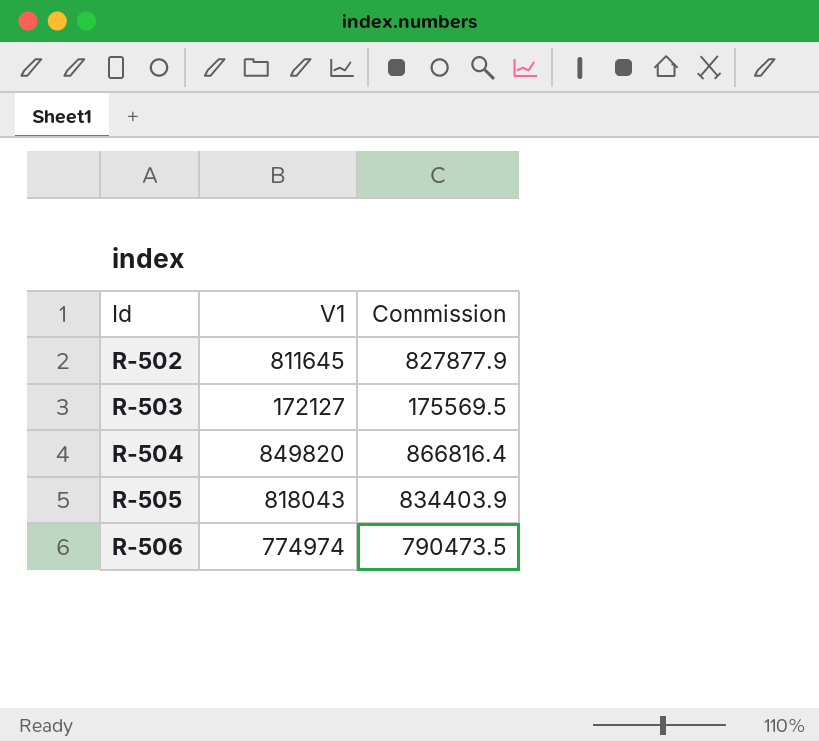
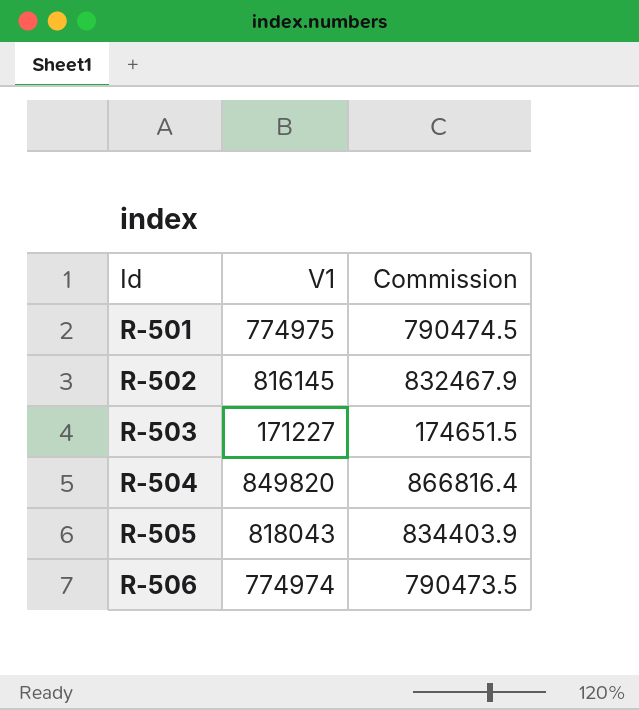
row R-501: none -> 774975 | 790474.5
R-502 | V1: 811645 -> 816145
R-502 | Commission: 827877.9 -> 832467.9
R-503 | V1: 172127 -> 171227
R-503 | Commission: 175569.5 -> 174651.5

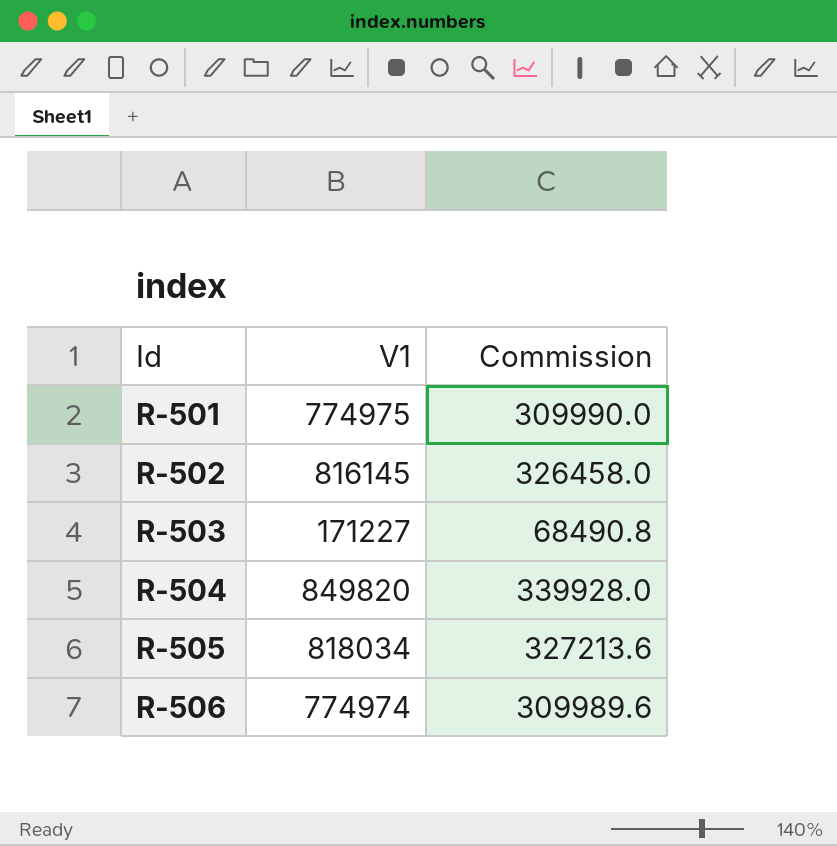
column Commission | formula: [V1] * 1.02 -> [V1] * 0.4
R-505 | V1: 818043 -> 818034

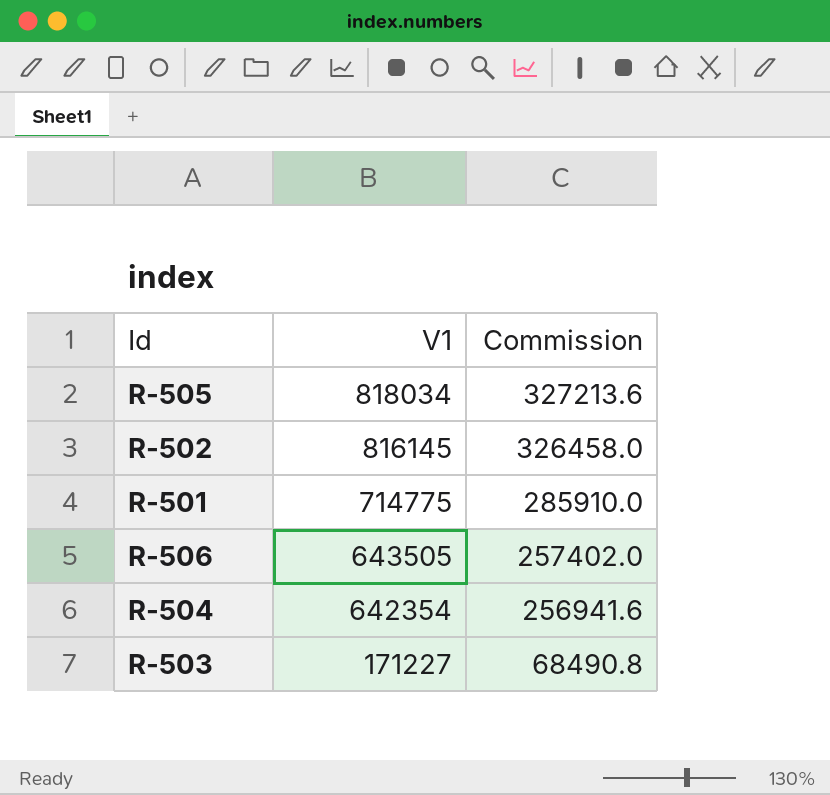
row order: Id ascending -> V1 descending
R-501 | V1: 774975 -> 714775
R-501 | Commission: 309990.0 -> 285910.0
R-506 | V1: 774974 -> 643505
R-506 | Commission: 309989.6 -> 257402.0
R-504 | V1: 849820 -> 642354
R-504 | Commission: 339928.0 -> 256941.6

